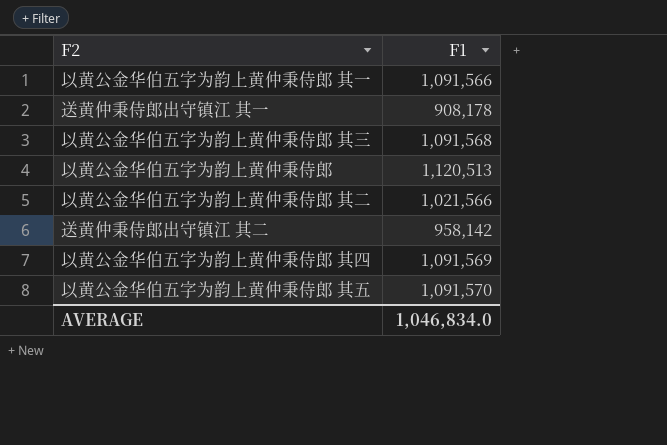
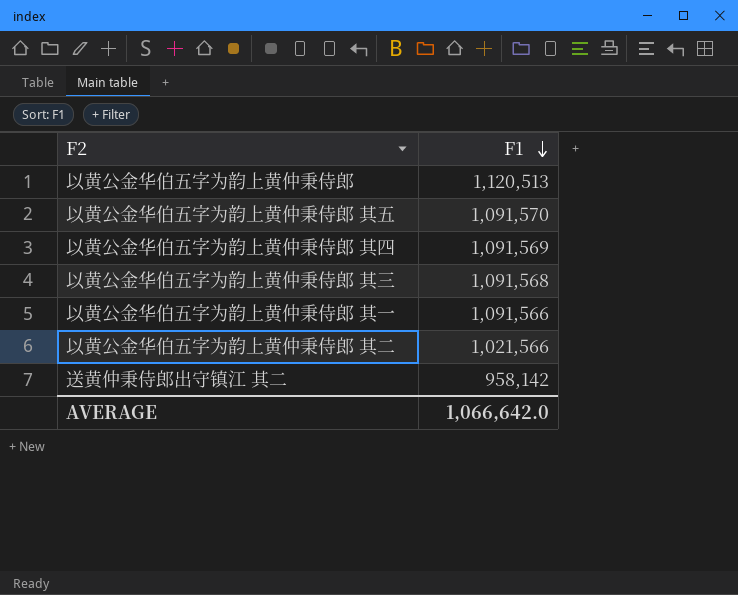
row order: none -> F1 descending
row 送黄仲秉侍郎出守镇江 其一: 908,178 -> none
AVERAGE | F1: 1,046,834.0 -> 1,066,642.0

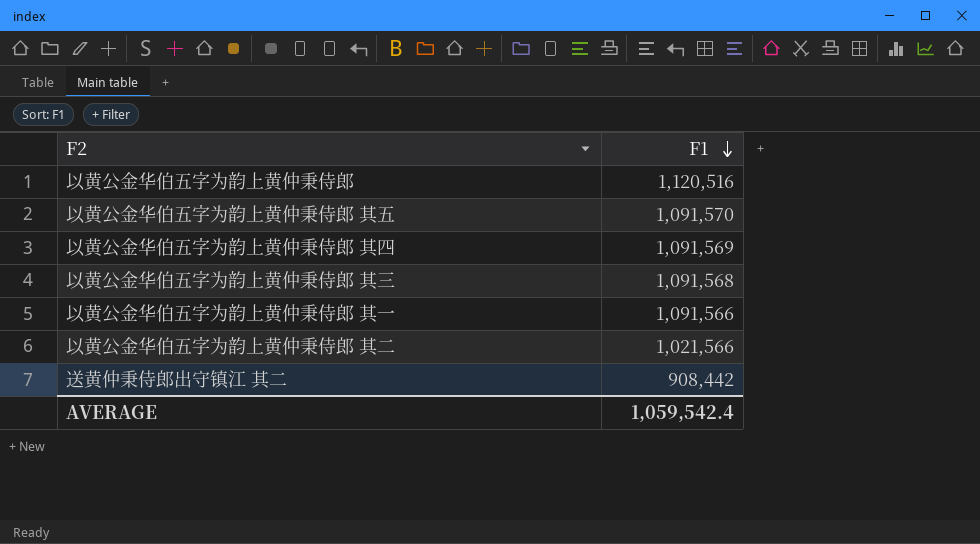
以黄公金华伯五字为韵上黄仲秉侍郎 | F1: 1,120,513 -> 1,120,516
送黄仲秉侍郎出守镇江 其二 | F1: 958,142 -> 908,442
AVERAGE | F1: 1,066,642.0 -> 1,059,542.4

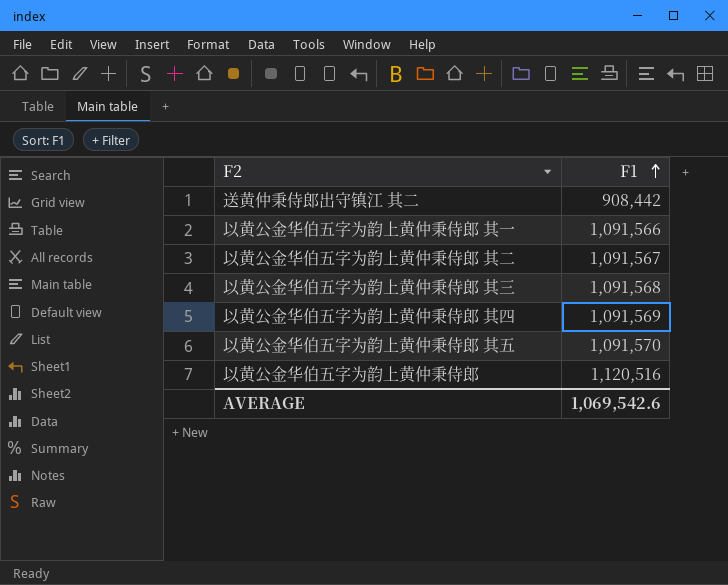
row order: F1 descending -> F1 ascending
以黄公金华伯五字为韵上黄仲秉侍郎 其二 | F1: 1,021,566 -> 1,091,567
AVERAGE | F1: 1,059,542.4 -> 1,069,542.6

